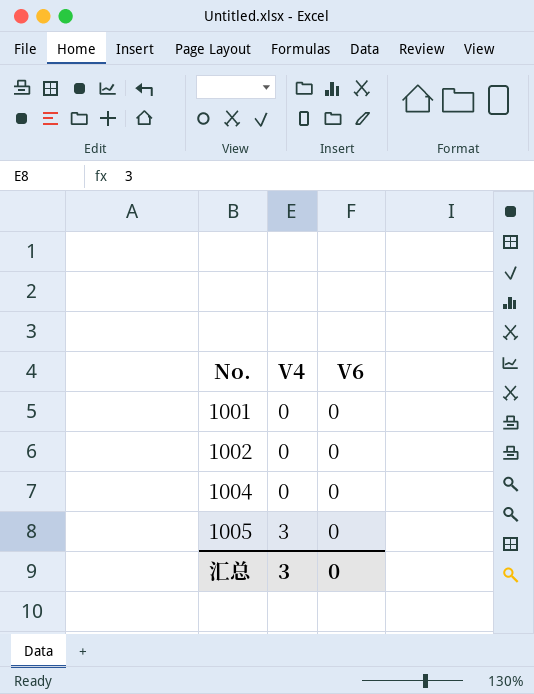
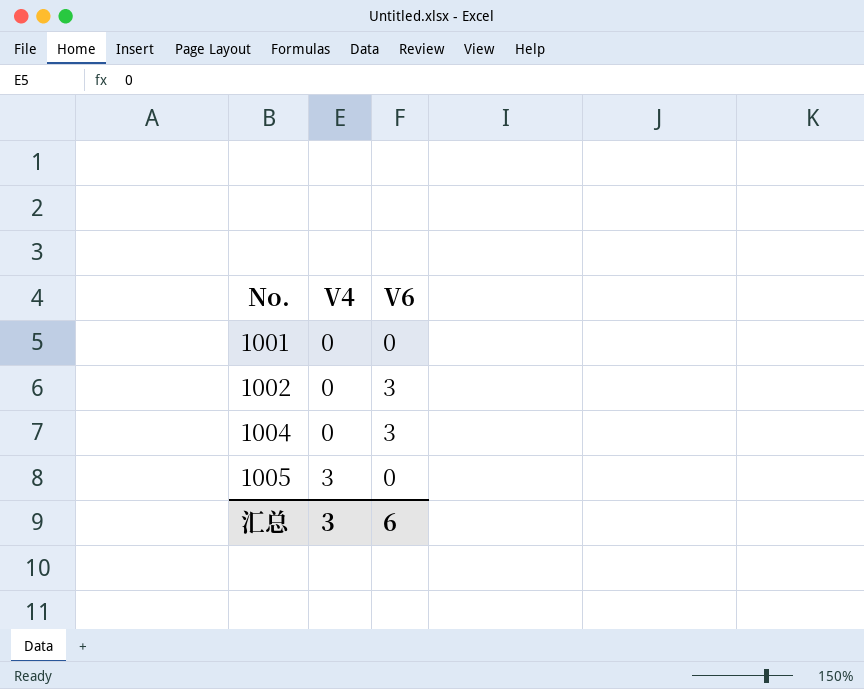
1002 | V6: 0 -> 3
1004 | V6: 0 -> 3
汇总 | V6: 0 -> 6

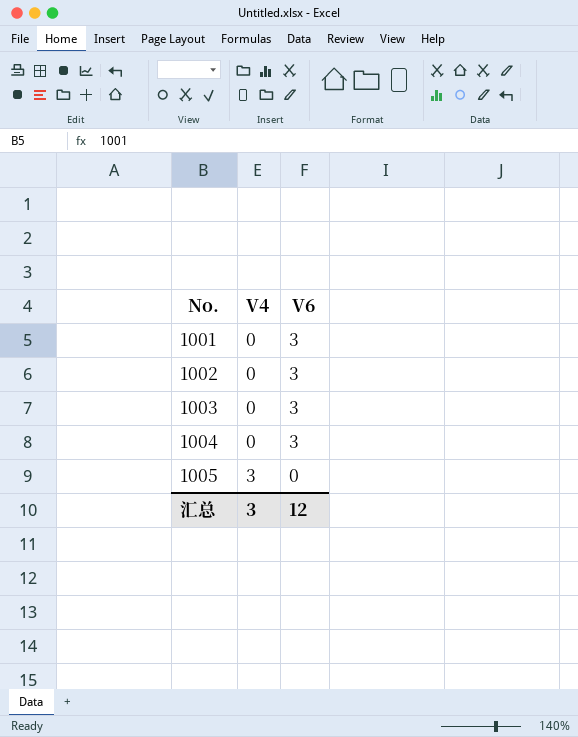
1001 | V6: 0 -> 3
row 1003: none -> 0 | 3
汇总 | V6: 6 -> 12

